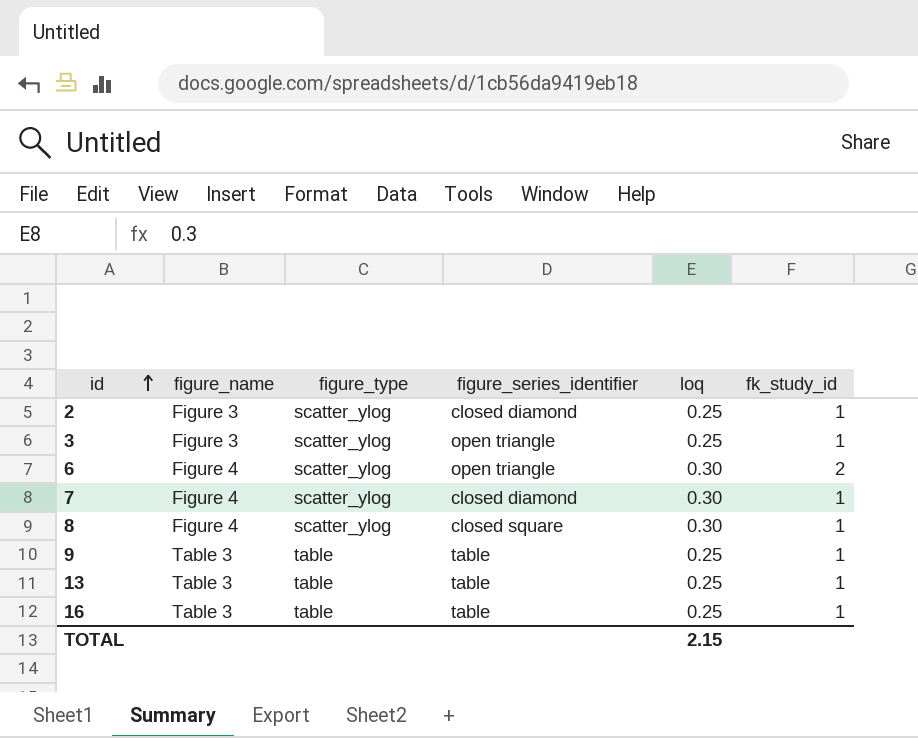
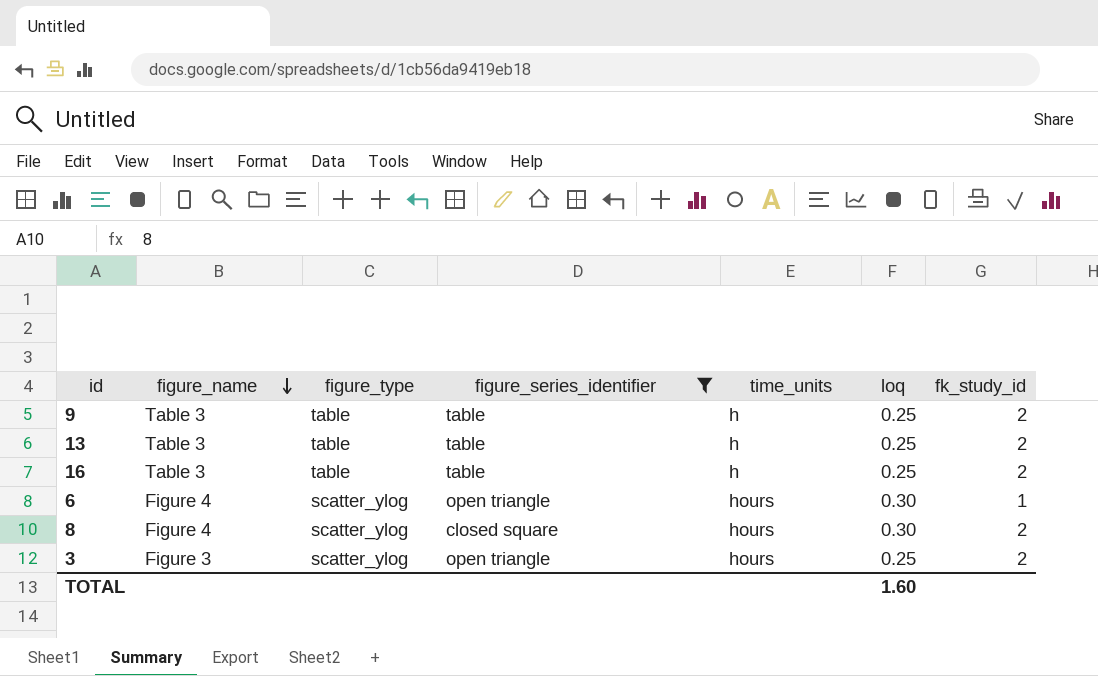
filter: none -> figure_series_identifier != closed diamond
row order: id ascending -> figure_name descending
column time_units | position: none -> 5
9 | fk_study_id: 1 -> 2
13 | fk_study_id: 1 -> 2
16 | fk_study_id: 1 -> 2
6 | fk_study_id: 2 -> 1
8 | fk_study_id: 1 -> 2
3 | fk_study_id: 1 -> 2
TOTAL | loq: 2.15 -> 1.60

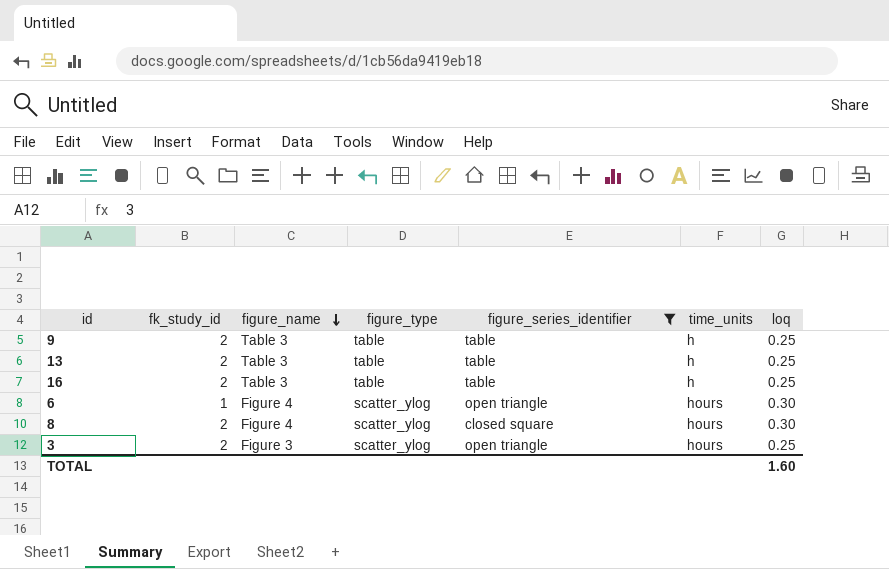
column fk_study_id | position: 7 -> 2

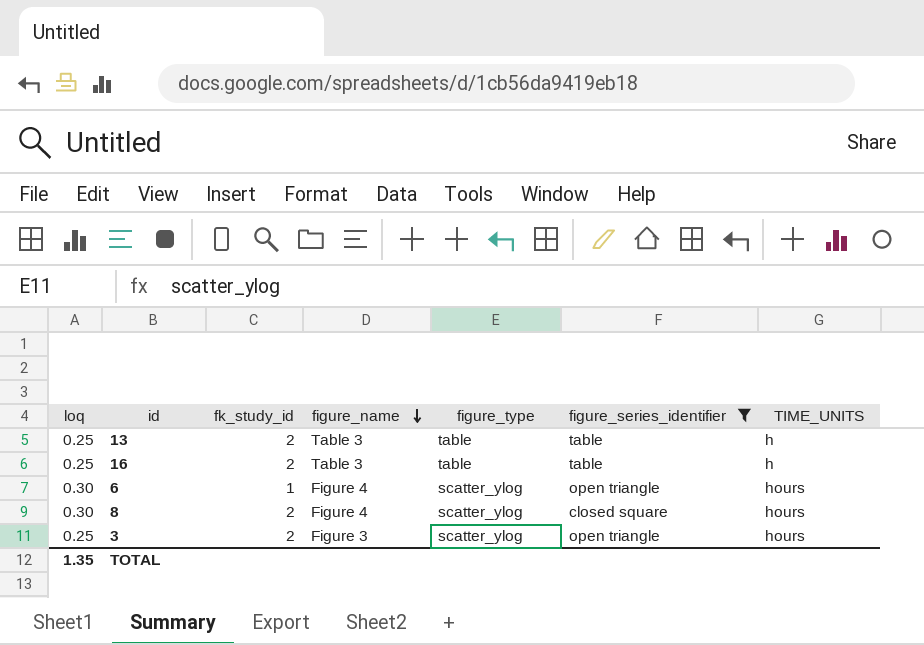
column loq | position: 7 -> 1
column name: time_units -> TIME_UNITS
row 9: 2 | Table 3 | table | table | h | 0.25 -> none
TOTAL | loq: 1.60 -> 1.35

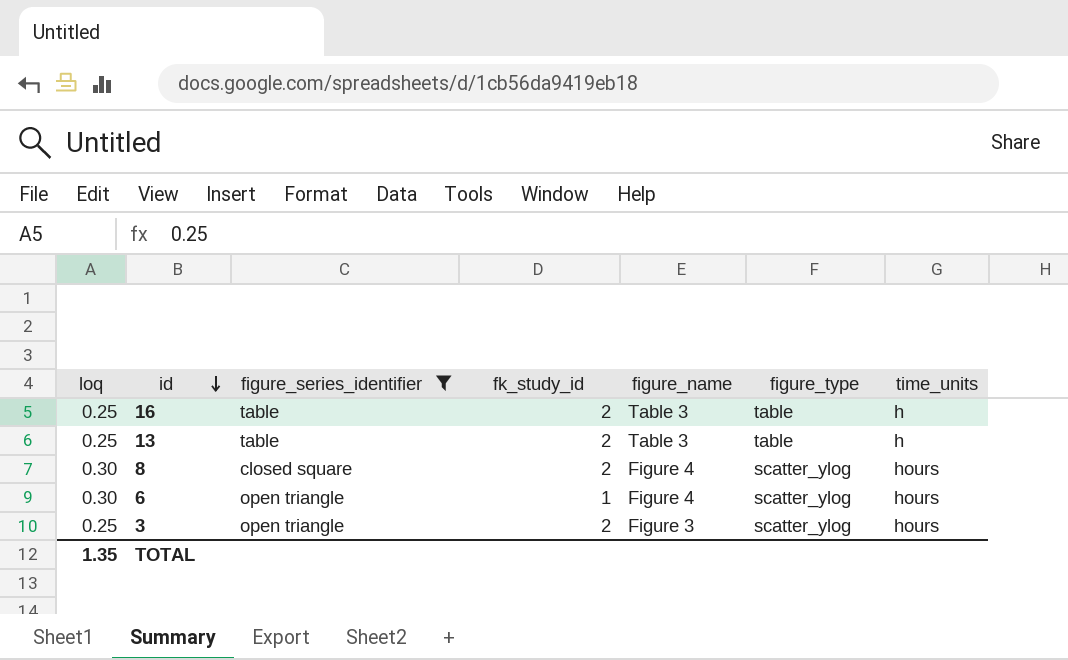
row order: figure_name descending -> id descending
column figure_series_identifier | position: 6 -> 3
column name: TIME_UNITS -> time_units

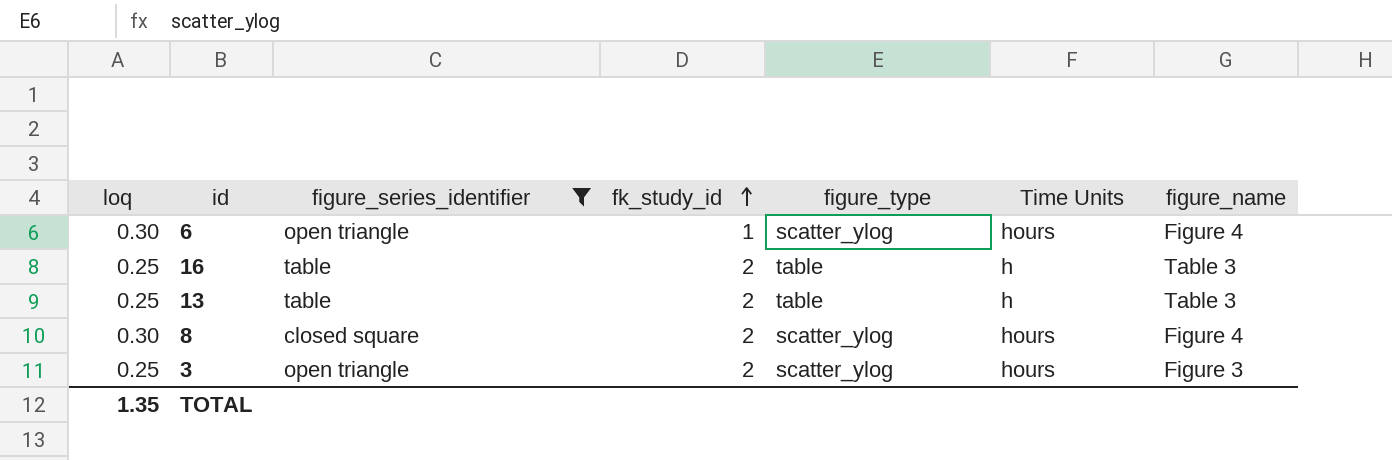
row order: id descending -> fk_study_id ascending
column name: time_units -> Time Units
column figure_name | position: 5 -> 7

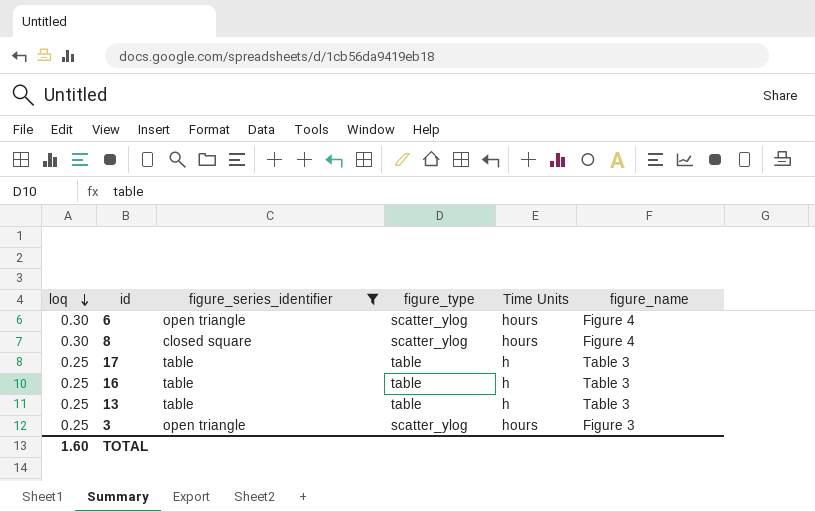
row order: fk_study_id ascending -> loq descending
column fk_study_id | position: 4 -> none
row 17: none -> 0.25 | table | table | h | Table 3
TOTAL | loq: 1.35 -> 1.60

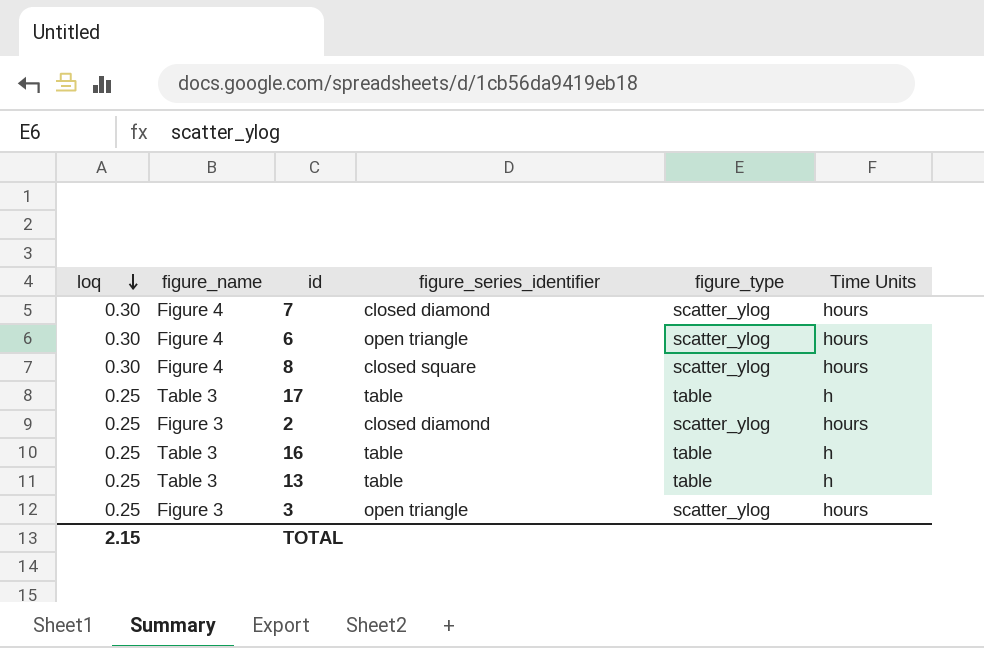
filter: figure_series_identifier != closed diamond -> none
column figure_name | position: 6 -> 2
TOTAL | loq: 1.60 -> 2.15

